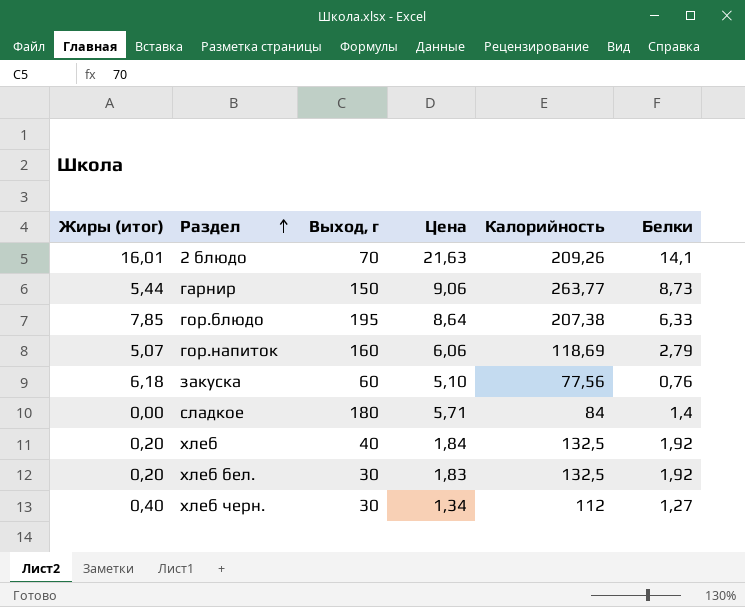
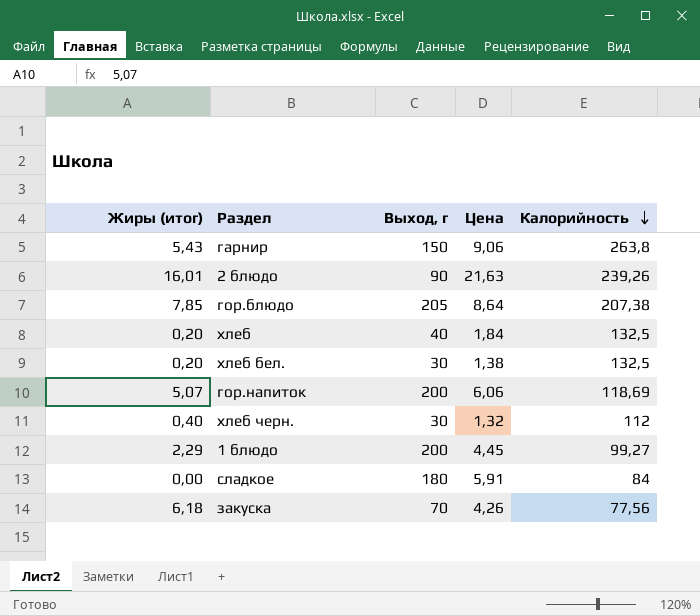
row order: Раздел ascending -> Калорийность descending
column Белки | position: 6 -> none
гарнир | Жиры (итог): 5,44 -> 5,43
гарнир | Калорийность: 263,77 -> 263,8
2 блюдо | Выход, г: 70 -> 90
2 блюдо | Калорийность: 209,26 -> 239,26
гор.блюдо | Выход, г: 195 -> 205
хлеб бел. | Цена: 1,83 -> 1,38
гор.напиток | Выход, г: 160 -> 200
хлеб черн. | Цена: 1,34 -> 1,32
row 1 блюдо: none -> 2,29 | 200 | 4,45 | 99,27
сладкое | Цена: 5,71 -> 5,91
закуска | Выход, г: 60 -> 70
закуска | Цена: 5,10 -> 4,26

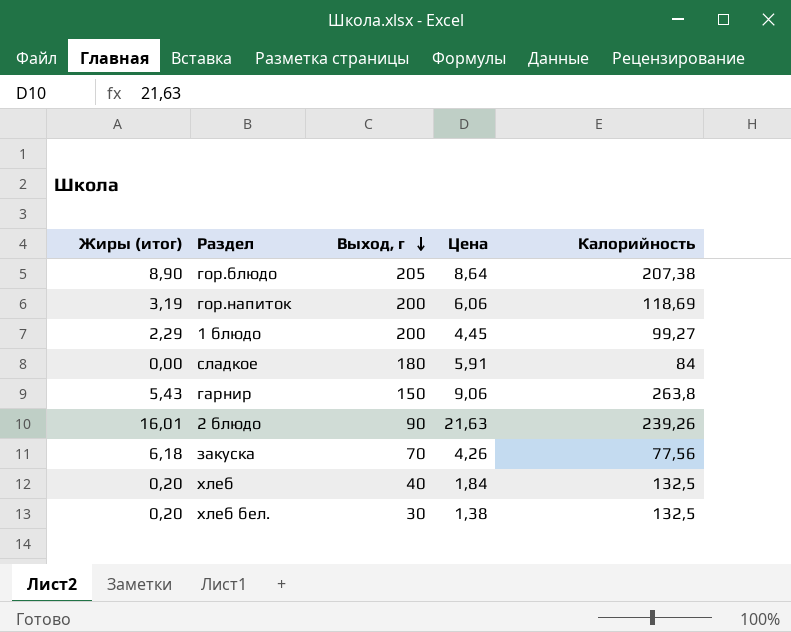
row order: Калорийность descending -> Выход, г descending
row хлеб черн.: 0,40 | 30 | 1,32 | 112 -> none
гор.блюдо | Жиры (итог): 7,85 -> 8,90
гор.напиток | Жиры (итог): 5,07 -> 3,19

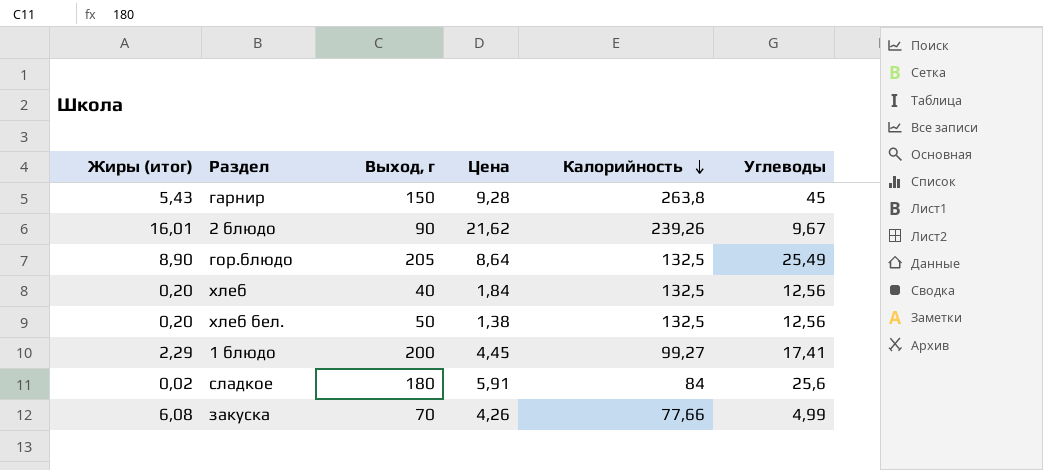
row order: Выход, г descending -> Калорийность descending
column Углеводы | position: none -> 6
row гор.напиток: 3,19 | 200 | 6,06 | 118,69 -> none
гарнир | Цена: 9,06 -> 9,28
2 блюдо | Цена: 21,63 -> 21,62
гор.блюдо | Калорийность: 207,38 -> 132,5
хлеб бел. | Выход, г: 30 -> 50
сладкое | Жиры (итог): 0,00 -> 0,02
закуска | Жиры (итог): 6,18 -> 6,08
закуска | Калорийность: 77,56 -> 77,66

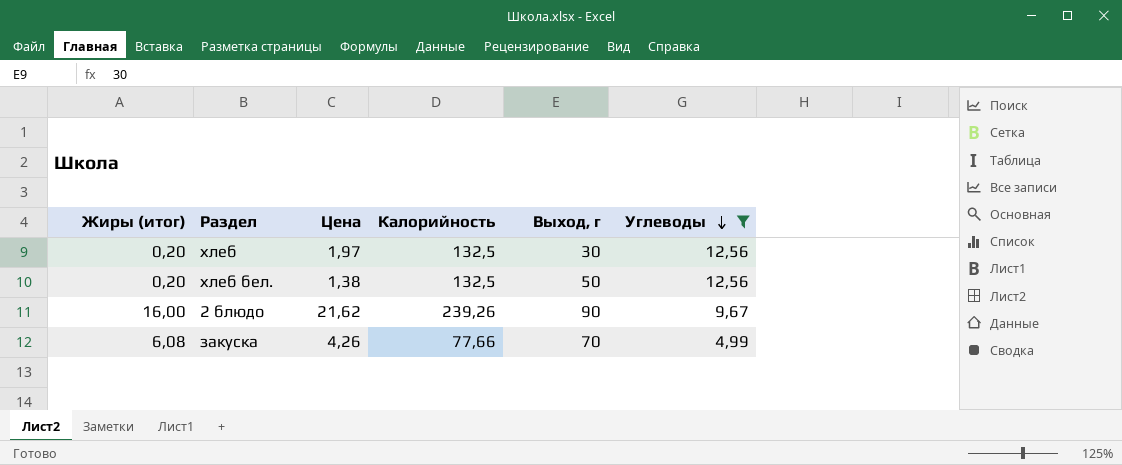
filter: none -> Углеводы <= 12,56
row order: Калорийность descending -> Углеводы descending
column Выход, г | position: 3 -> 5
хлеб | Цена: 1,84 -> 1,97
хлеб | Выход, г: 40 -> 30
2 блюдо | Жиры (итог): 16,01 -> 16,00

